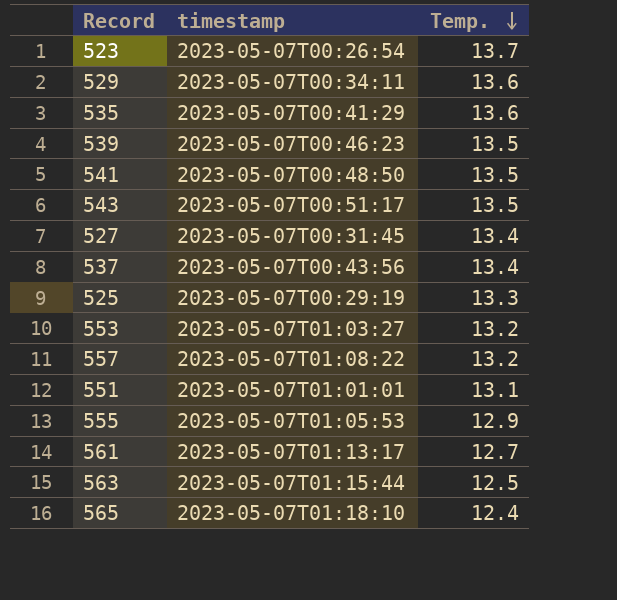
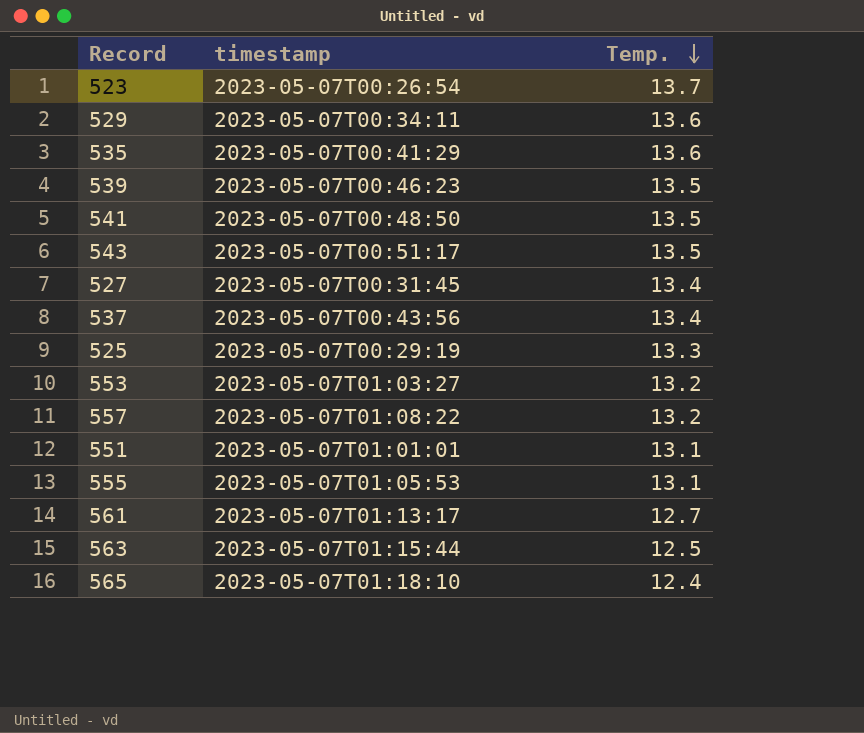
555 | Temp.: 12.9 -> 13.1

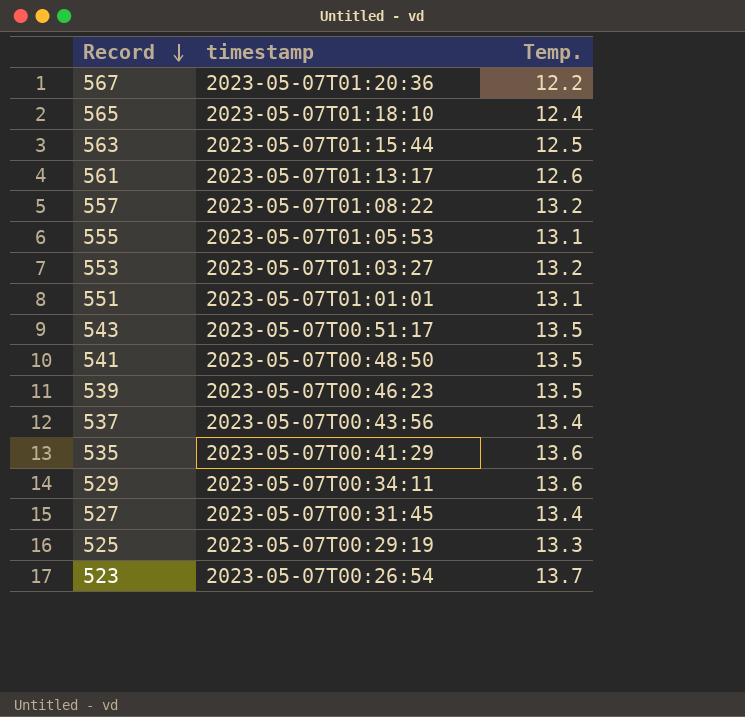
row order: Temp. descending -> Record descending
row 567: none -> 2023-05-07T01:20:36 | 12.2
561 | Temp.: 12.7 -> 12.6

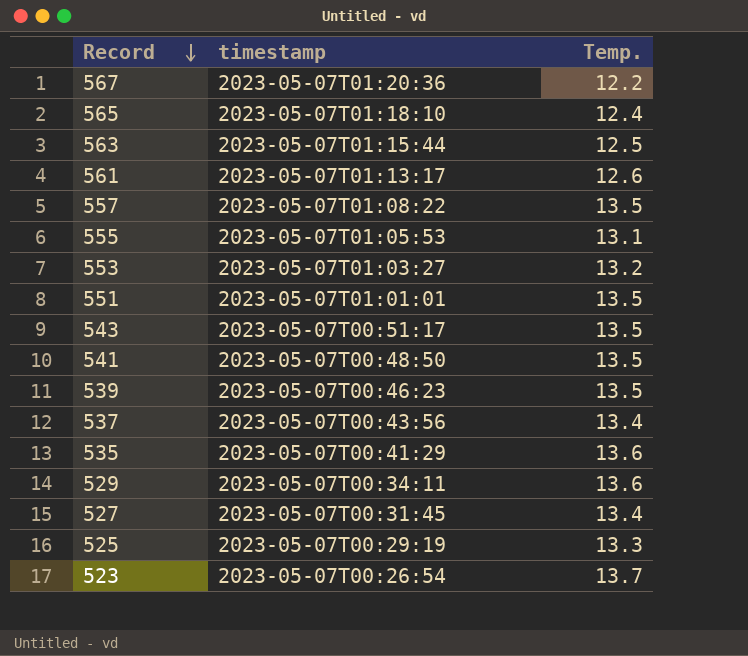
557 | Temp.: 13.2 -> 13.5
551 | Temp.: 13.1 -> 13.5

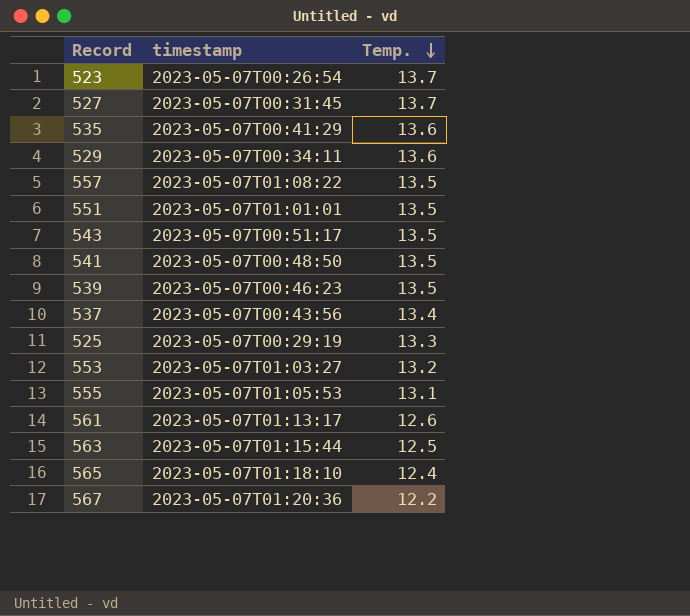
row order: Record descending -> Temp. descending
527 | Temp.: 13.4 -> 13.7

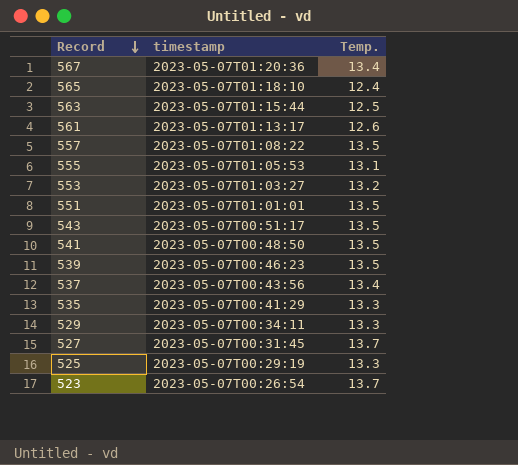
row order: Temp. descending -> Record descending
567 | Temp.: 12.2 -> 13.4
535 | Temp.: 13.6 -> 13.3
529 | Temp.: 13.6 -> 13.3

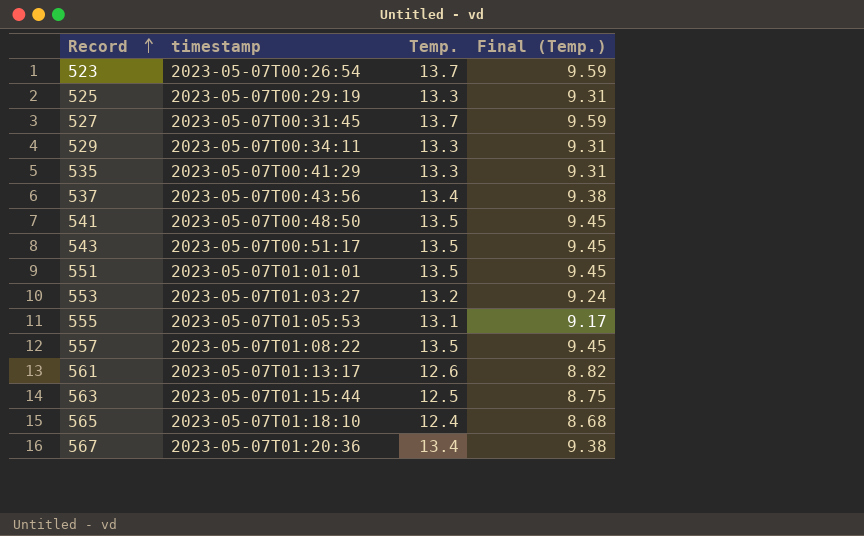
row order: Record descending -> Record ascending
column Final (Temp.) | formula: none -> [Temp.] * 0.7
row 539: 2023-05-07T00:46:23 | 13.5 -> none

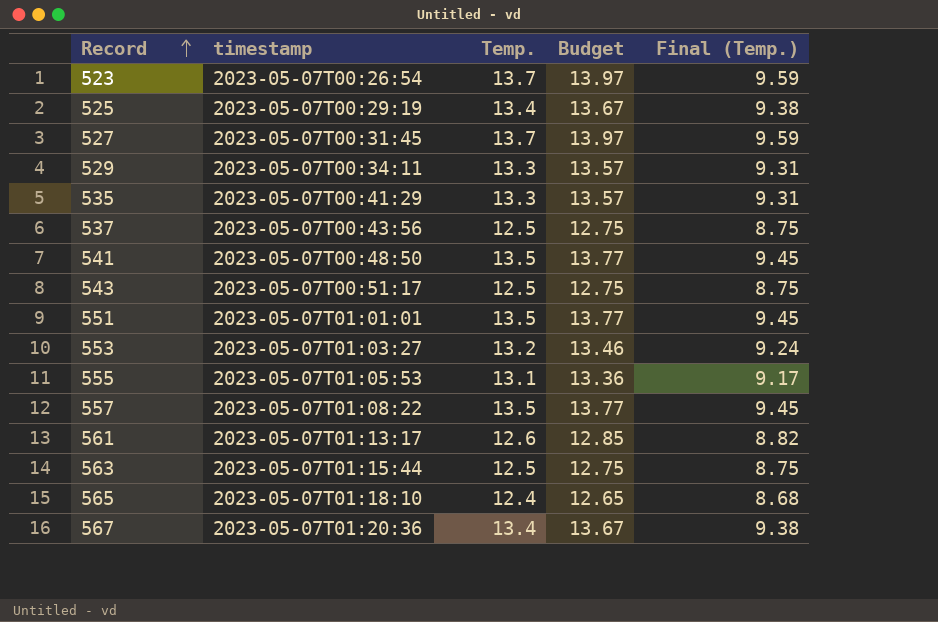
column Budget | formula: none -> [Temp.] * 1.02
525 | Temp.: 13.3 -> 13.4
525 | Final (Temp.): 9.31 -> 9.38
537 | Temp.: 13.4 -> 12.5
537 | Final (Temp.): 9.38 -> 8.75
543 | Temp.: 13.5 -> 12.5
543 | Final (Temp.): 9.45 -> 8.75

